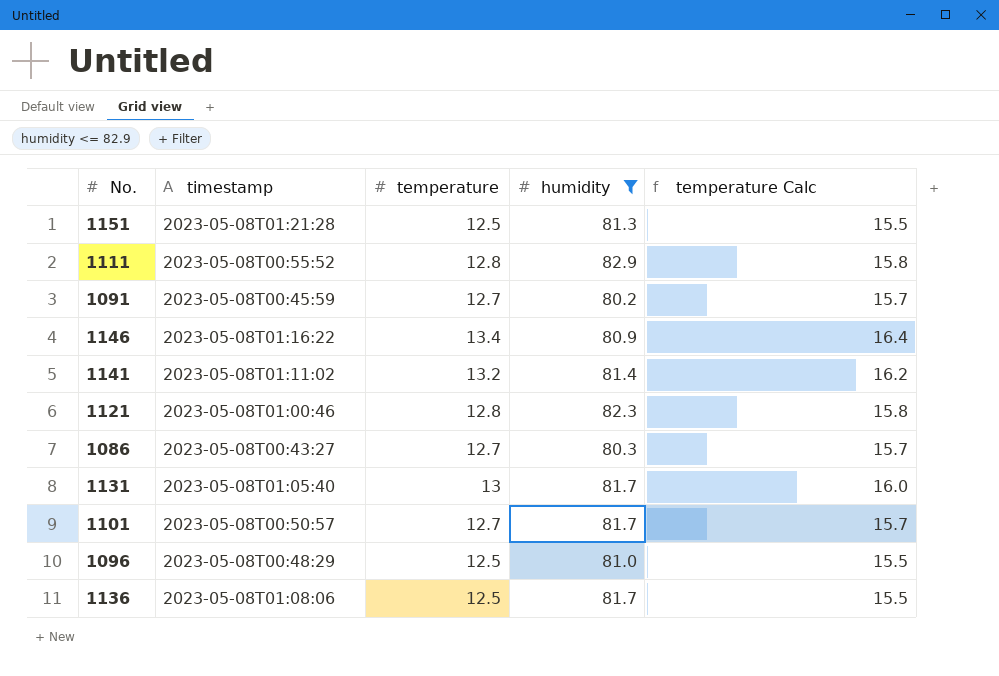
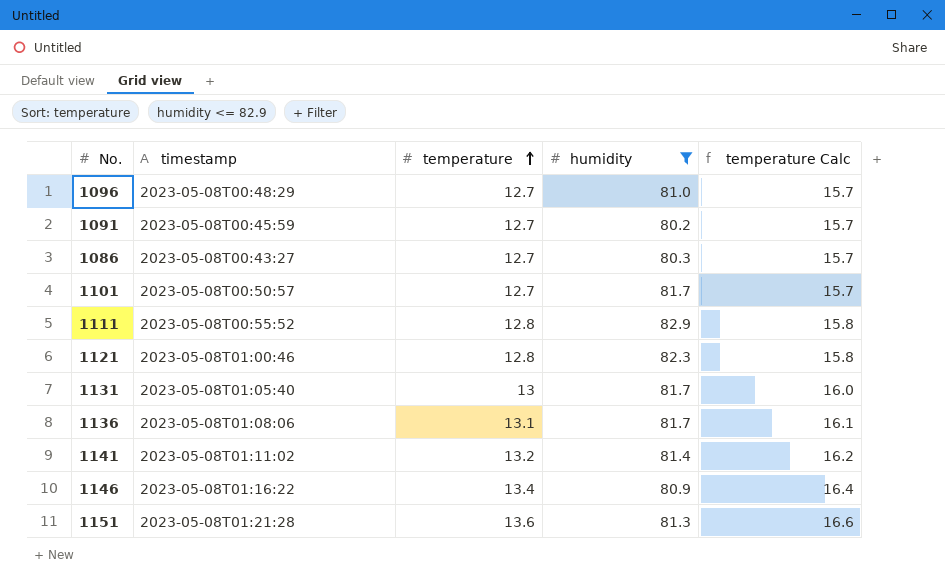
row order: none -> temperature ascending
1096 | temperature: 12.5 -> 12.7
1096 | temperature Calc: 15.5 -> 15.7
1136 | temperature: 12.5 -> 13.1
1136 | temperature Calc: 15.5 -> 16.1
1151 | temperature: 12.5 -> 13.6
1151 | temperature Calc: 15.5 -> 16.6

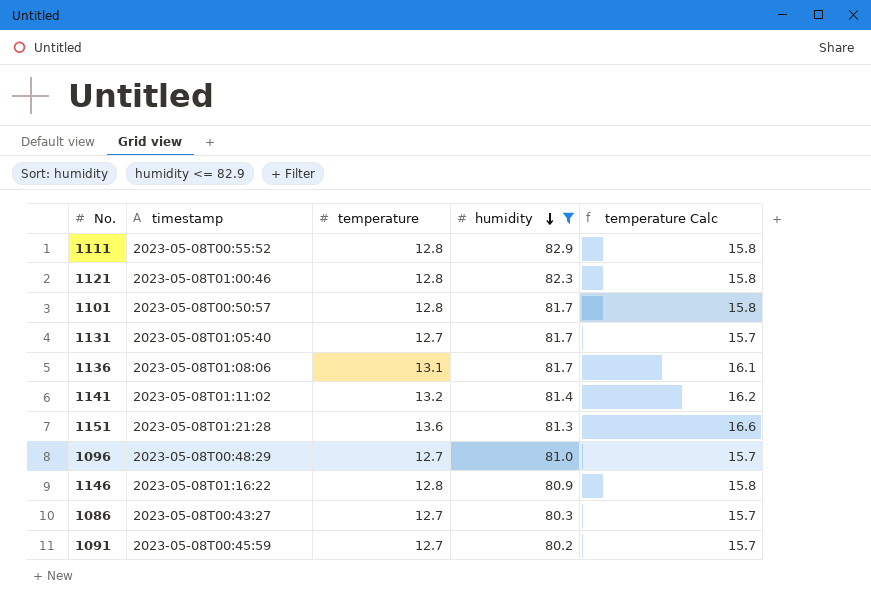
row order: temperature ascending -> humidity descending
1101 | temperature: 12.7 -> 12.8
1101 | temperature Calc: 15.7 -> 15.8
1131 | temperature: 13 -> 12.7
1131 | temperature Calc: 16.0 -> 15.7
1146 | temperature: 13.4 -> 12.8
1146 | temperature Calc: 16.4 -> 15.8

